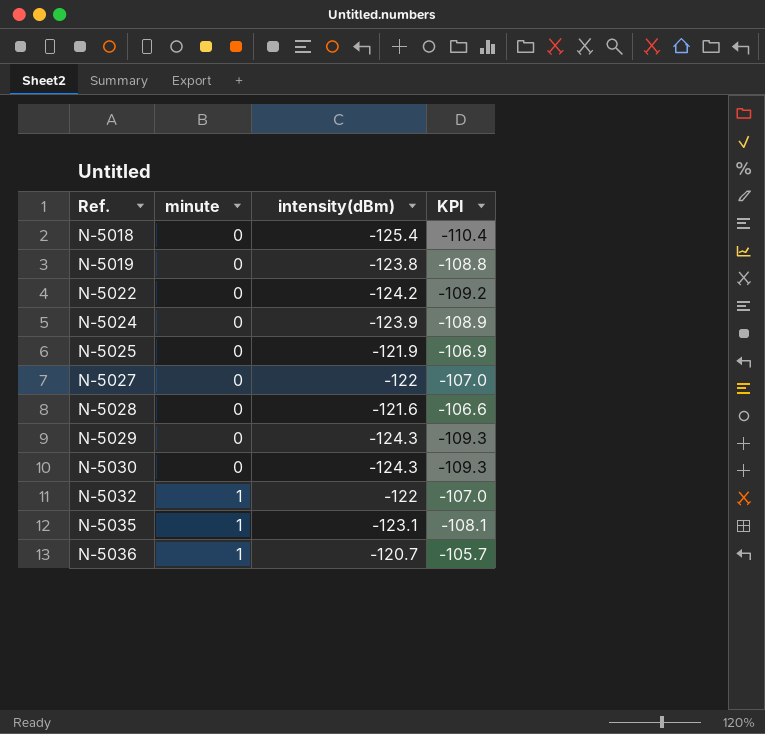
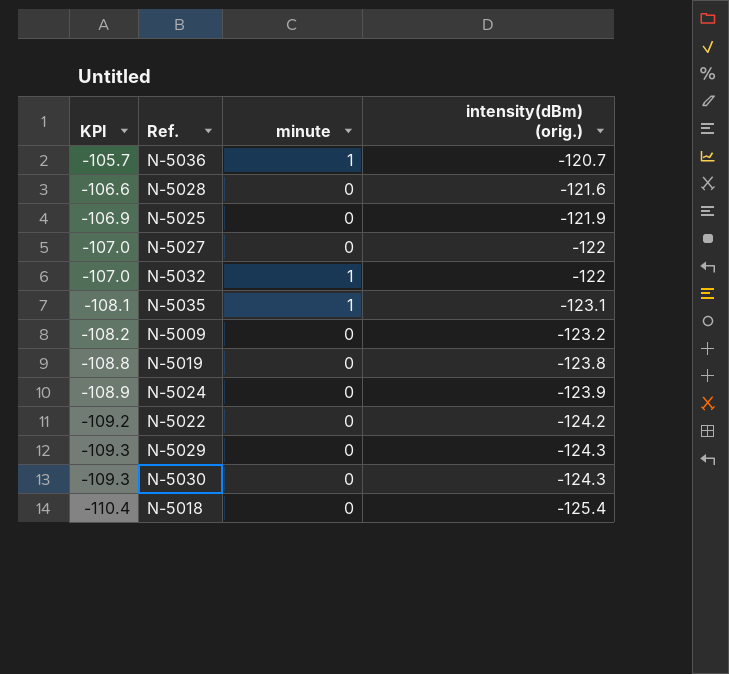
row order: Ref. ascending -> KPI descending
column KPI | position: 4 -> 1
column name: intensity(dBm) -> intensity(dBm) (orig.)
row N-5009: none -> -108.2 | 0 | -123.2

